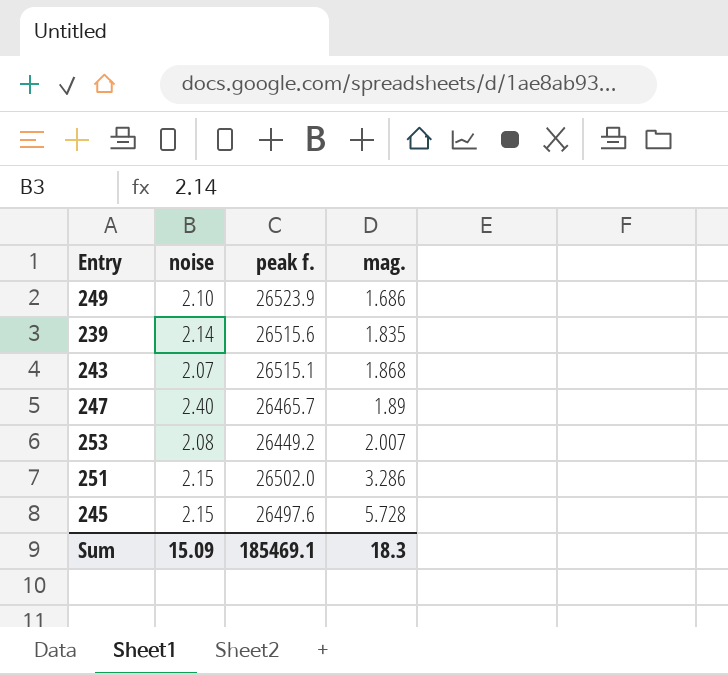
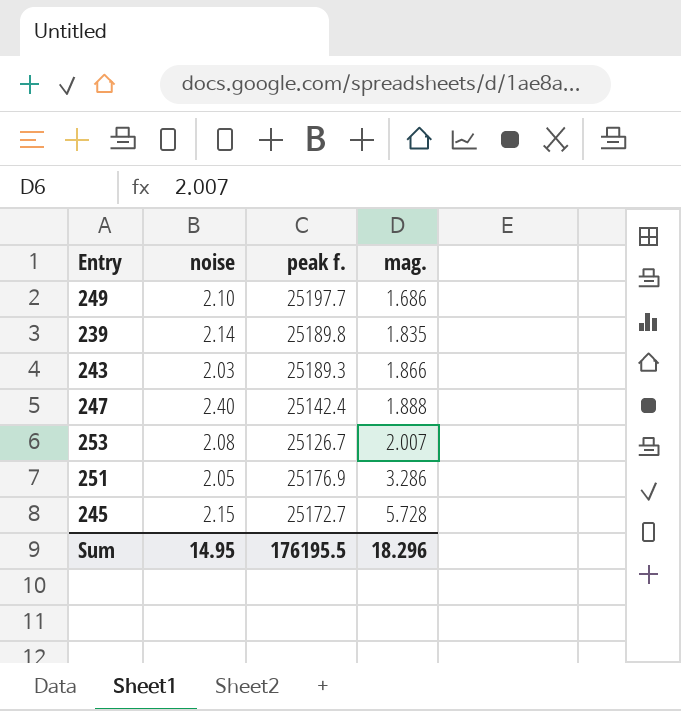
249 | peak f.: 26523.9 -> 25197.7
239 | peak f.: 26515.6 -> 25189.8
243 | noise: 2.07 -> 2.03
243 | peak f.: 26515.1 -> 25189.3
243 | mag.: 1.868 -> 1.866
247 | peak f.: 26465.7 -> 25142.4
247 | mag.: 1.89 -> 1.888
253 | peak f.: 26449.2 -> 25126.7
251 | noise: 2.15 -> 2.05
251 | peak f.: 26502.0 -> 25176.9
245 | peak f.: 26497.6 -> 25172.7
Sum | noise: 15.09 -> 14.95
Sum | peak f.: 185469.1 -> 176195.5
Sum | mag.: 18.3 -> 18.296

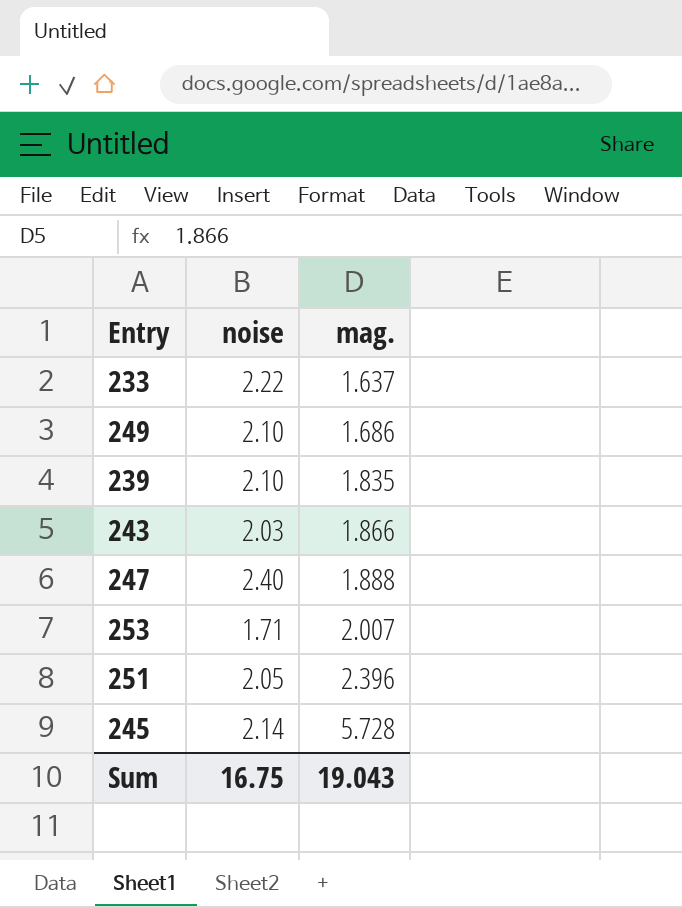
column peak f. | position: 3 -> none
row 233: none -> 2.22 | 1.637
239 | noise: 2.14 -> 2.10
253 | noise: 2.08 -> 1.71
251 | mag.: 3.286 -> 2.396
245 | noise: 2.15 -> 2.14
Sum | noise: 14.95 -> 16.75
Sum | mag.: 18.296 -> 19.043

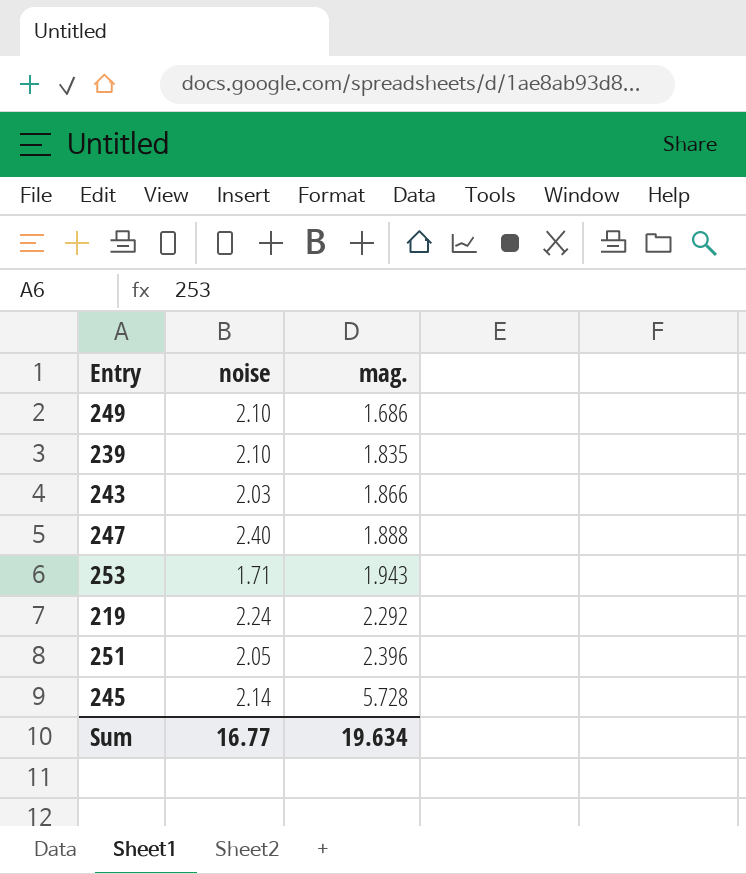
row 233: 2.22 | 1.637 -> none
253 | mag.: 2.007 -> 1.943
row 219: none -> 2.24 | 2.292
Sum | noise: 16.75 -> 16.77
Sum | mag.: 19.043 -> 19.634

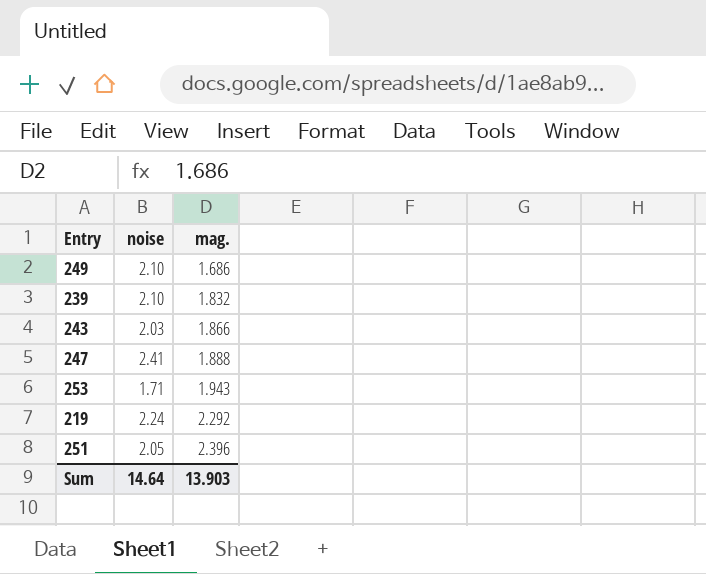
row 245: 2.14 | 5.728 -> none
239 | mag.: 1.835 -> 1.832
247 | noise: 2.40 -> 2.41
Sum | noise: 16.77 -> 14.64
Sum | mag.: 19.634 -> 13.903

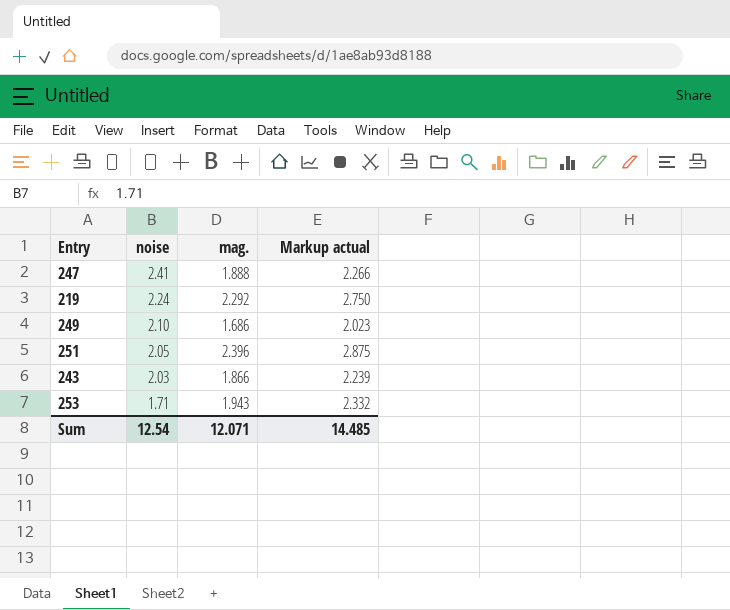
row order: mag. ascending -> noise descending
column Markup actual | formula: none -> [mag.] * 1.2
row 239: 2.10 | 1.832 -> none
Sum | noise: 14.64 -> 12.54
Sum | mag.: 13.903 -> 12.071

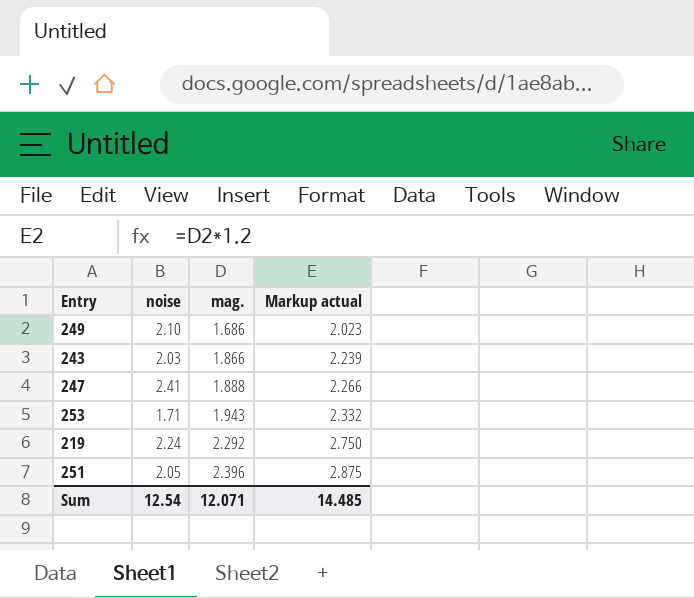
row order: noise descending -> mag. ascending

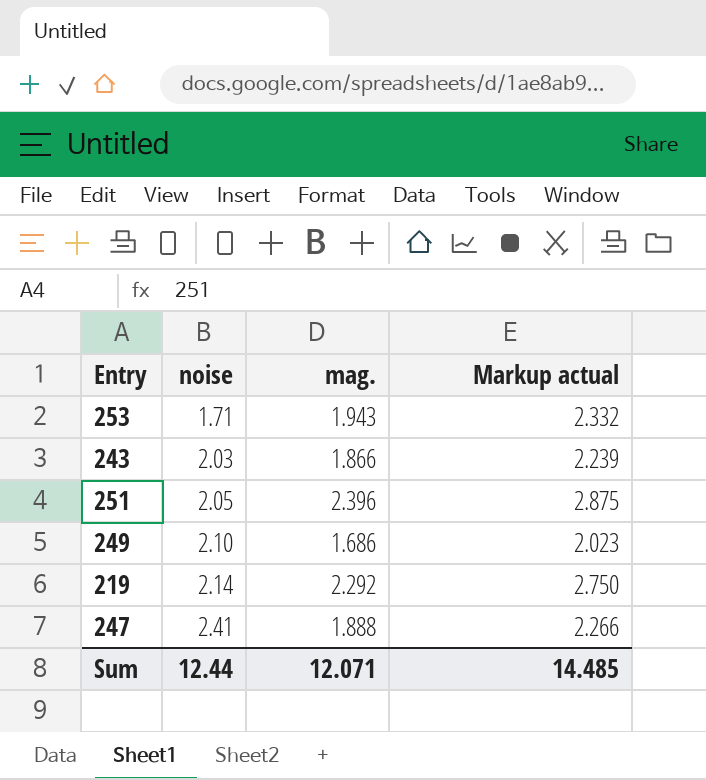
row order: mag. ascending -> noise ascending
219 | noise: 2.24 -> 2.14
Sum | noise: 12.54 -> 12.44

